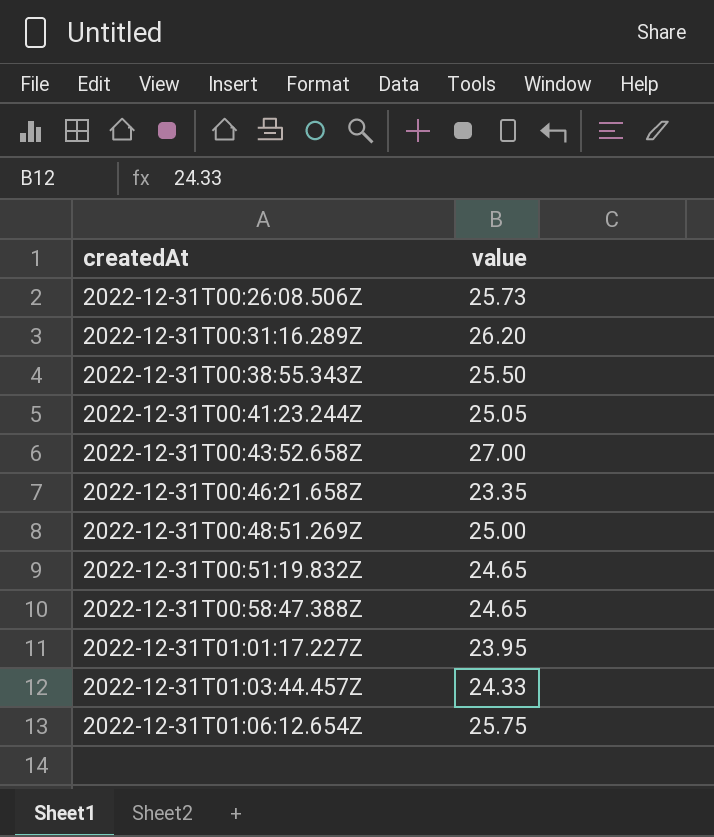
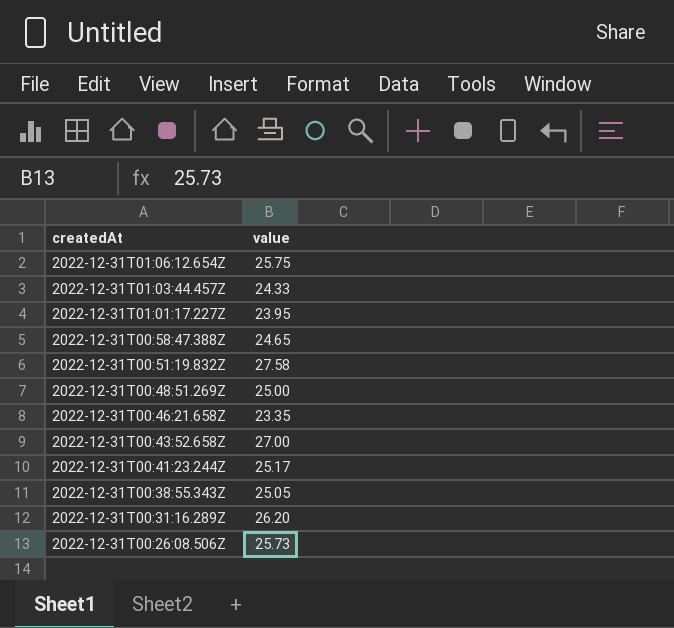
row order: createdAt ascending -> createdAt descending
2022-12-31T00:51:19.832Z | value: 24.65 -> 27.58
2022-12-31T00:41:23.244Z | value: 25.05 -> 25.17
2022-12-31T00:38:55.343Z | value: 25.50 -> 25.05

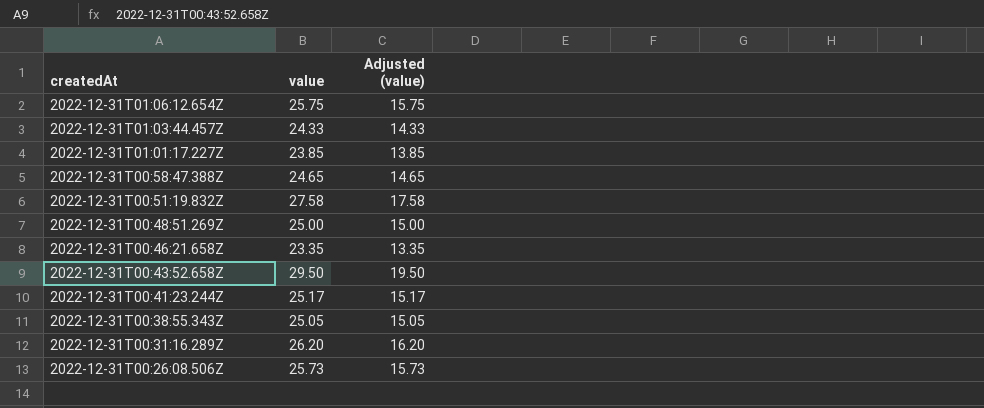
column Adjusted (value) | formula: none -> [value] - 10
2022-12-31T01:01:17.227Z | value: 23.95 -> 23.85
2022-12-31T00:43:52.658Z | value: 27.00 -> 29.50

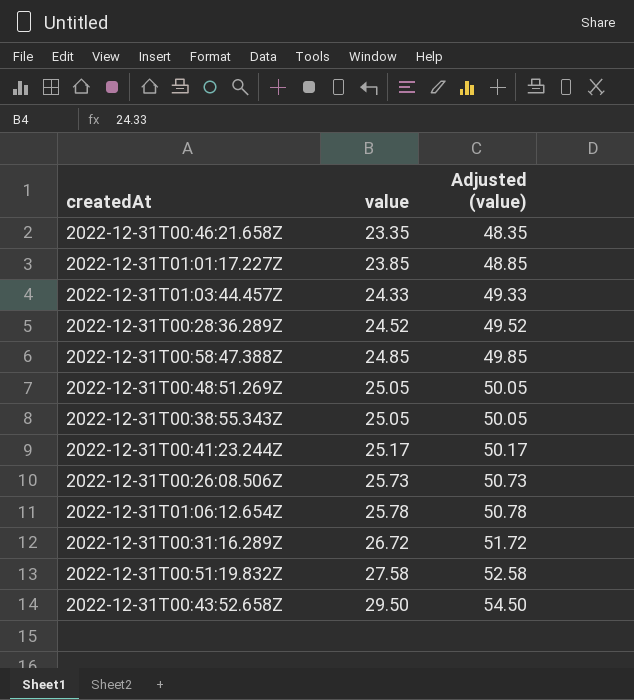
row order: createdAt descending -> value ascending
column Adjusted (value) | formula: [value] - 10 -> [value] + 25
row 2022-12-31T00:28:36.289Z: none -> 24.52 | 49.52
2022-12-31T00:58:47.388Z | value: 24.65 -> 24.85
2022-12-31T00:48:51.269Z | value: 25.00 -> 25.05
2022-12-31T01:06:12.654Z | value: 25.75 -> 25.78
2022-12-31T00:31:16.289Z | value: 26.20 -> 26.72

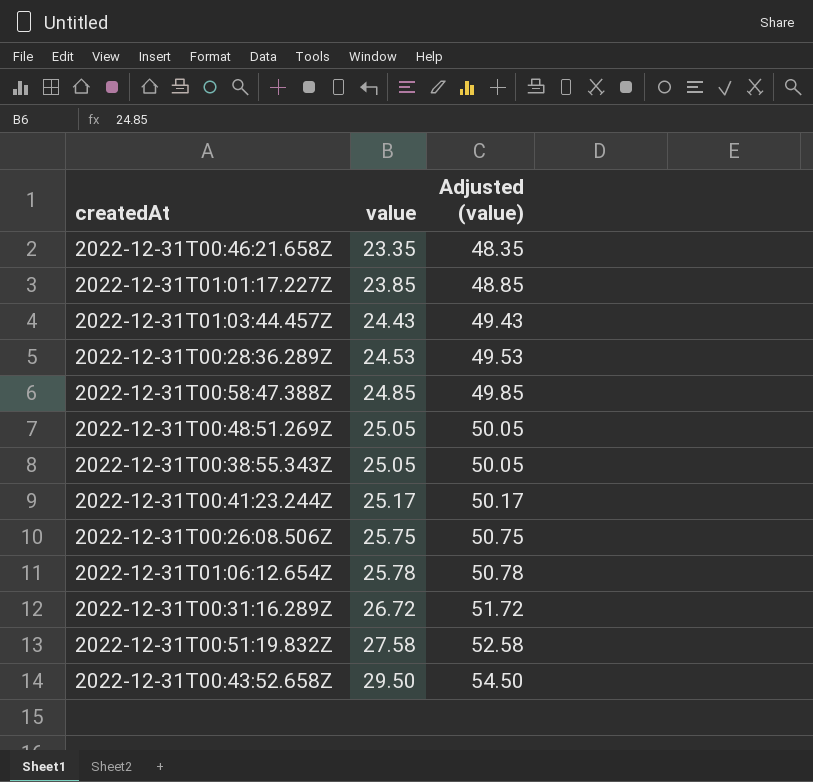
2022-12-31T01:03:44.457Z | value: 24.33 -> 24.43
2022-12-31T01:03:44.457Z | Adjusted (value): 49.33 -> 49.43
2022-12-31T00:28:36.289Z | value: 24.52 -> 24.53
2022-12-31T00:28:36.289Z | Adjusted (value): 49.52 -> 49.53
2022-12-31T00:26:08.506Z | value: 25.73 -> 25.75
2022-12-31T00:26:08.506Z | Adjusted (value): 50.73 -> 50.75

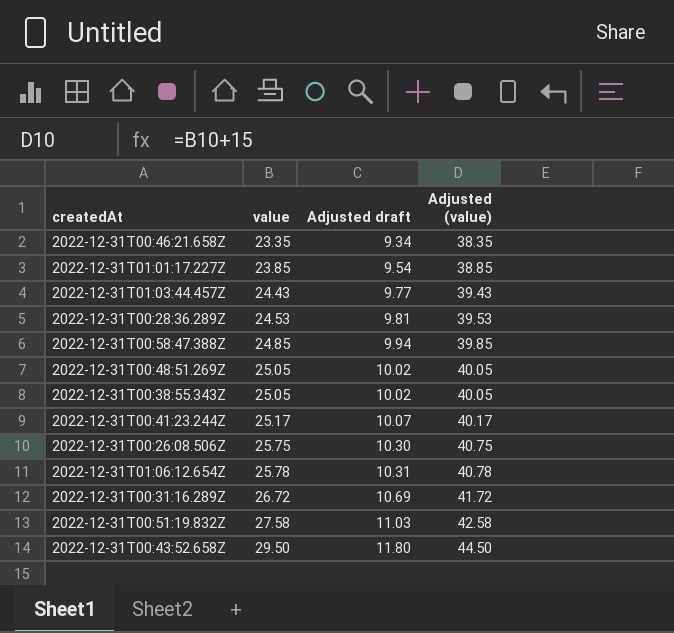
column Adjusted draft | formula: none -> [value] * 0.4
column Adjusted (value) | formula: [value] + 25 -> [value] + 15

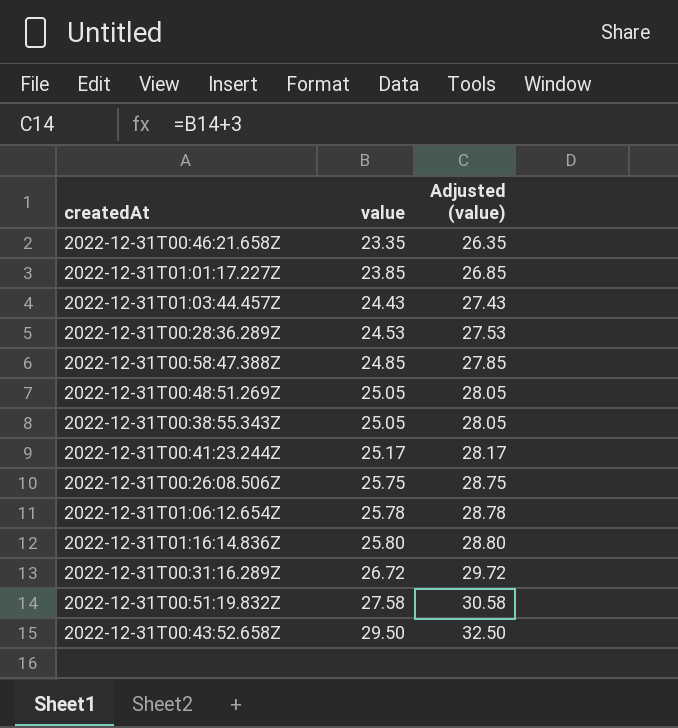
column Adjusted draft | formula: [value] * 0.4 -> none
column Adjusted (value) | formula: [value] + 15 -> [value] + 3
row 2022-12-31T01:16:14.836Z: none -> 25.80 | 28.80

